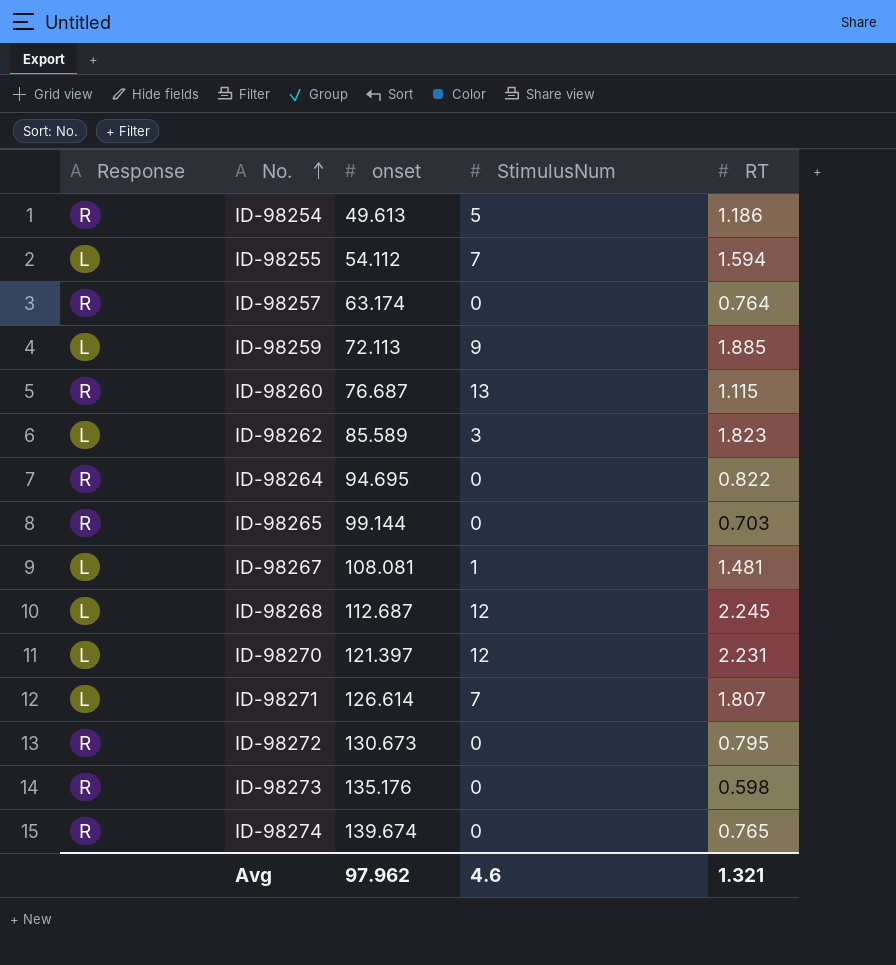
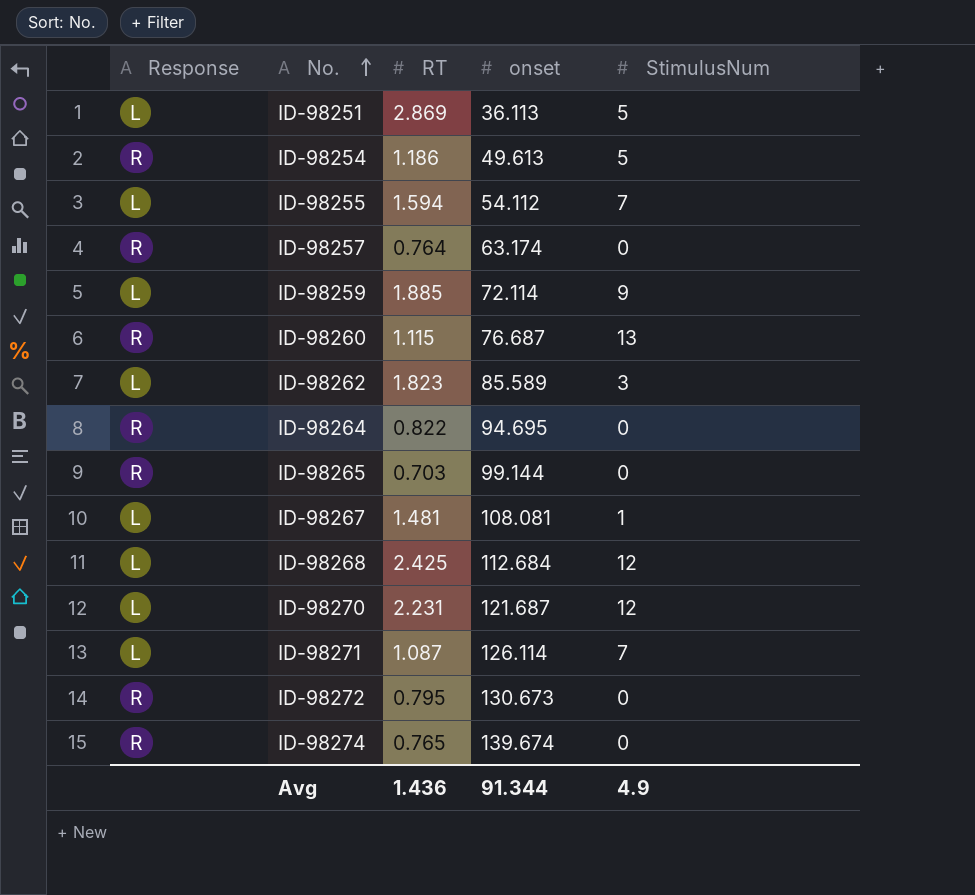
column RT | position: 5 -> 3
row ID-98273: R | 135.176 | 0 | 0.598 -> none
row ID-98251: none -> L | 2.869 | 36.113 | 5
ID-98259 | onset: 72.113 -> 72.114
ID-98268 | RT: 2.245 -> 2.425
ID-98268 | onset: 112.687 -> 112.684
ID-98270 | onset: 121.397 -> 121.687
ID-98271 | RT: 1.807 -> 1.087
ID-98271 | onset: 126.614 -> 126.114
Avg | RT: 1.321 -> 1.436
Avg | onset: 97.962 -> 91.344
Avg | StimulusNum: 4.6 -> 4.9

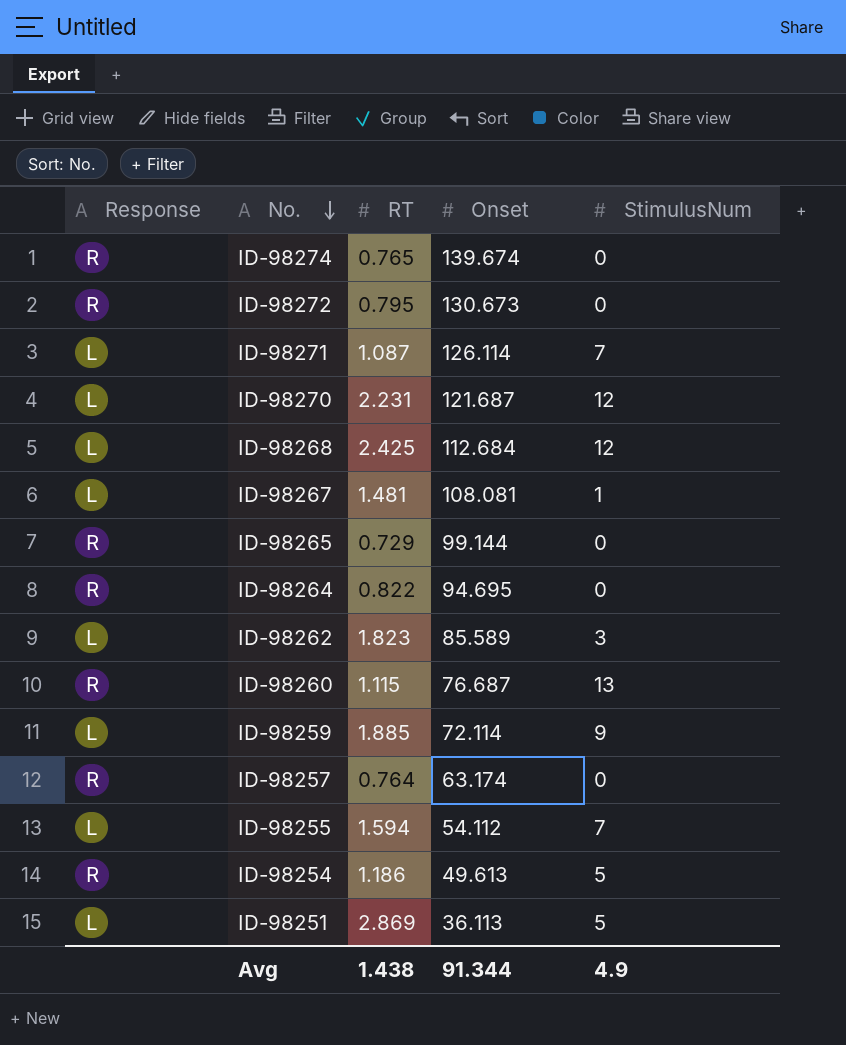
row order: No. ascending -> No. descending
column name: onset -> Onset
ID-98265 | RT: 0.703 -> 0.729
Avg | RT: 1.436 -> 1.438

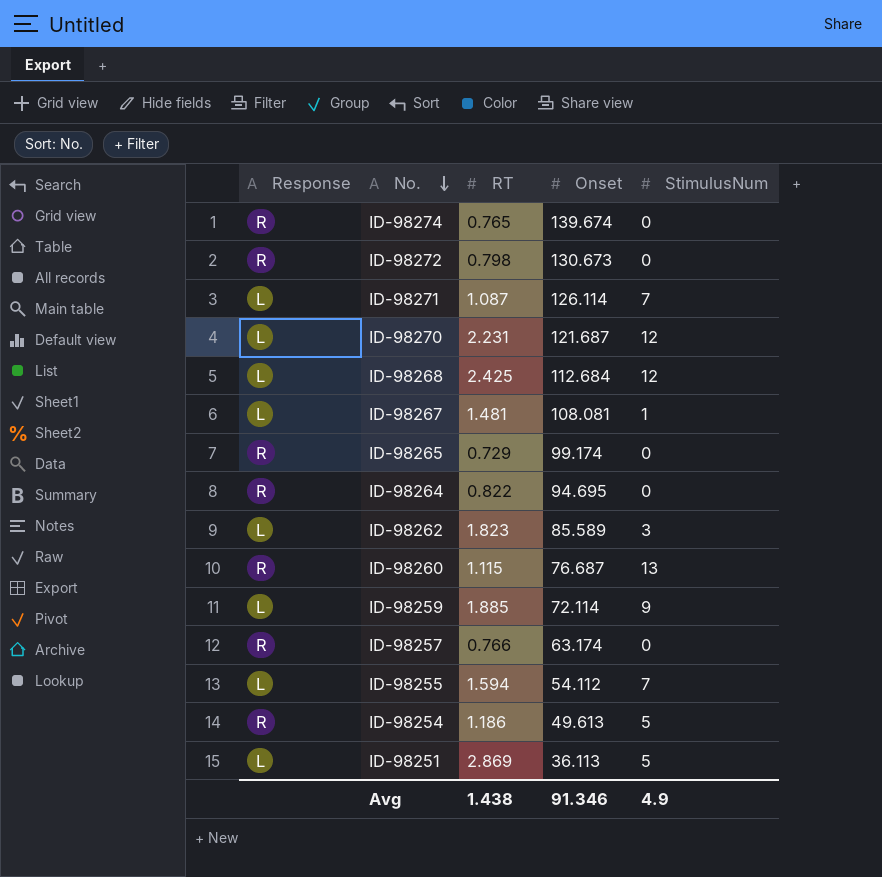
ID-98272 | RT: 0.795 -> 0.798
ID-98265 | Onset: 99.144 -> 99.174
ID-98257 | RT: 0.764 -> 0.766
Avg | Onset: 91.344 -> 91.346

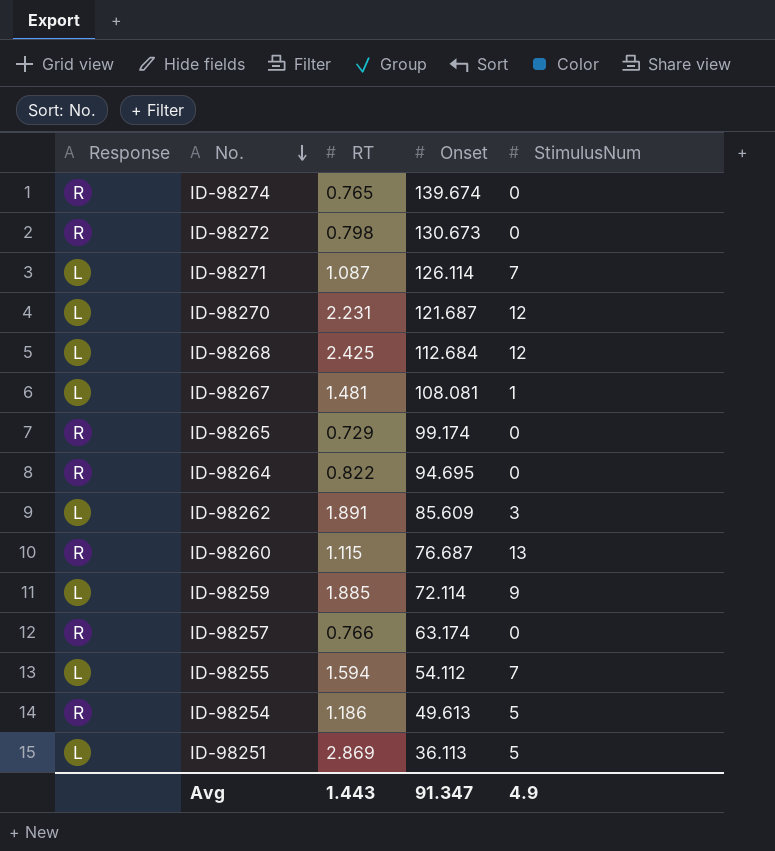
ID-98262 | RT: 1.823 -> 1.891
ID-98262 | Onset: 85.589 -> 85.609
Avg | RT: 1.438 -> 1.443
Avg | Onset: 91.346 -> 91.347

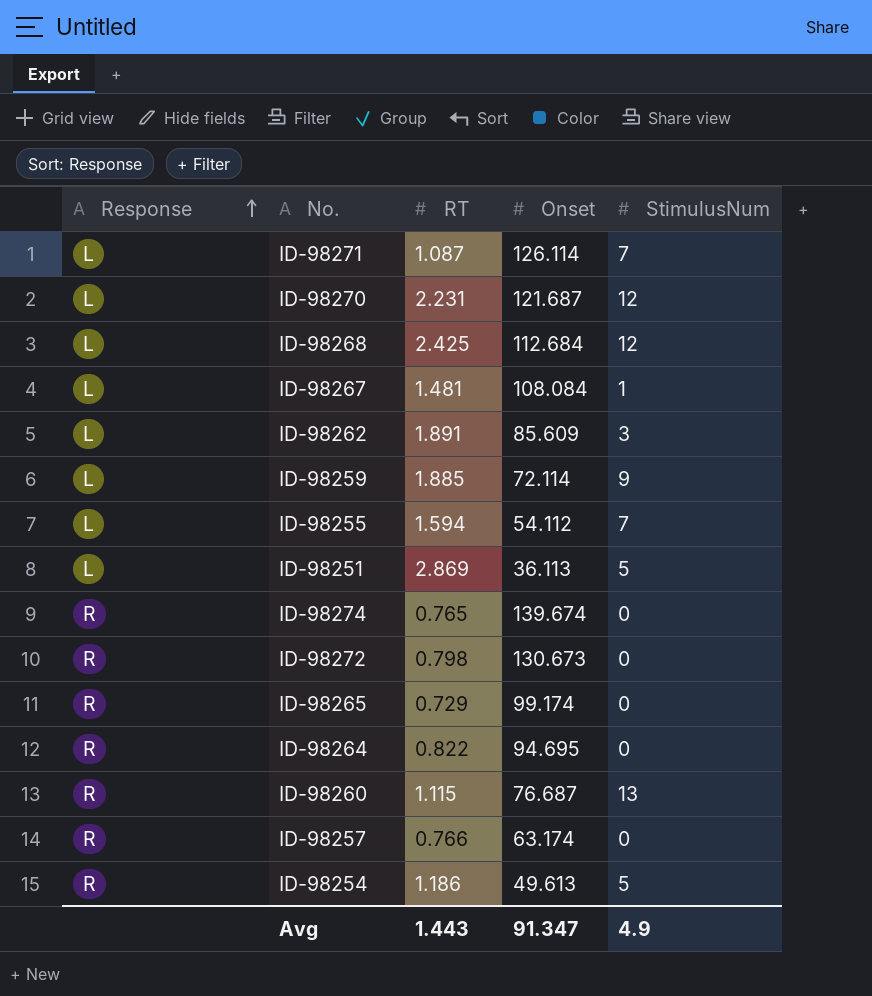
row order: No. descending -> Response ascending
ID-98267 | Onset: 108.081 -> 108.084

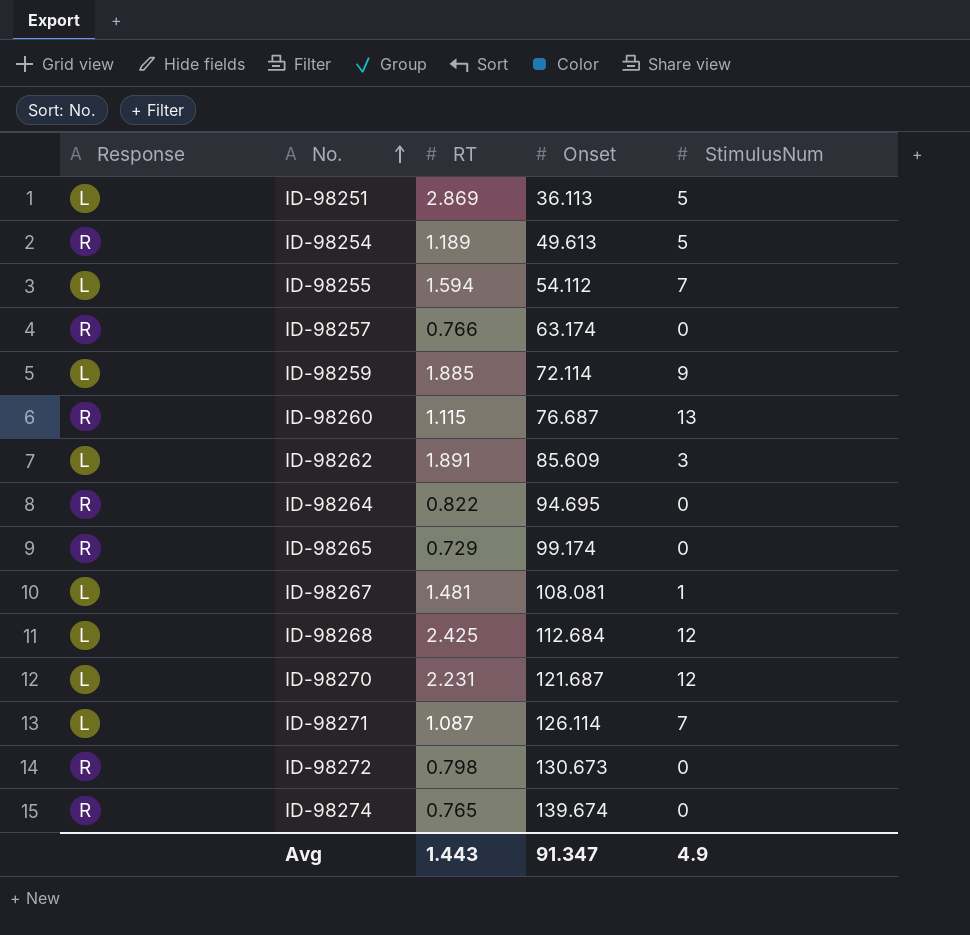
row order: Response ascending -> No. ascending
ID-98254 | RT: 1.186 -> 1.189
ID-98267 | Onset: 108.084 -> 108.081

